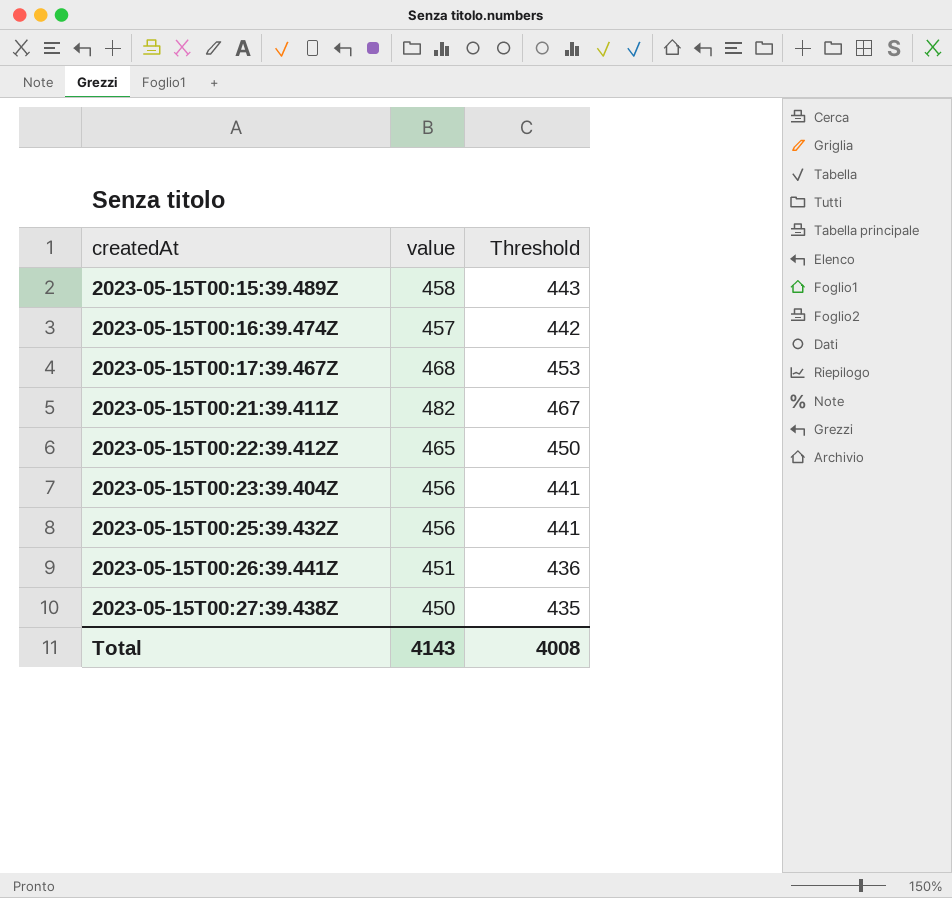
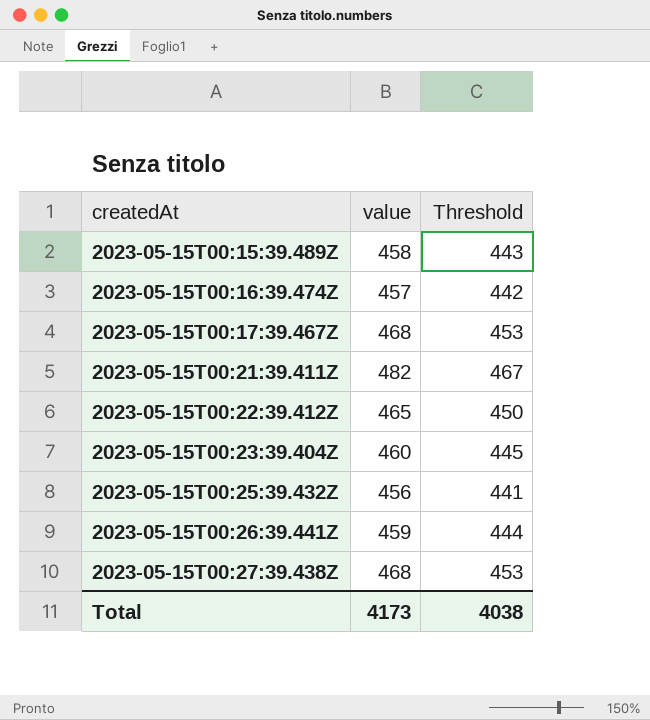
2023-05-15T00:23:39.404Z | value: 456 -> 460
2023-05-15T00:23:39.404Z | Threshold: 441 -> 445
2023-05-15T00:26:39.441Z | value: 451 -> 459
2023-05-15T00:26:39.441Z | Threshold: 436 -> 444
2023-05-15T00:27:39.438Z | value: 450 -> 468
2023-05-15T00:27:39.438Z | Threshold: 435 -> 453
Total | value: 4143 -> 4173
Total | Threshold: 4008 -> 4038

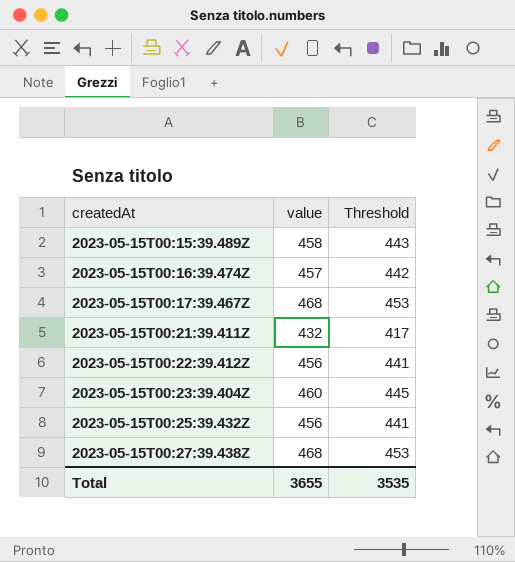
row 2023-05-15T00:26:39.441Z: 459 | 444 -> none
2023-05-15T00:21:39.411Z | value: 482 -> 432
2023-05-15T00:21:39.411Z | Threshold: 467 -> 417
2023-05-15T00:22:39.412Z | value: 465 -> 456
2023-05-15T00:22:39.412Z | Threshold: 450 -> 441
Total | value: 4173 -> 3655
Total | Threshold: 4038 -> 3535

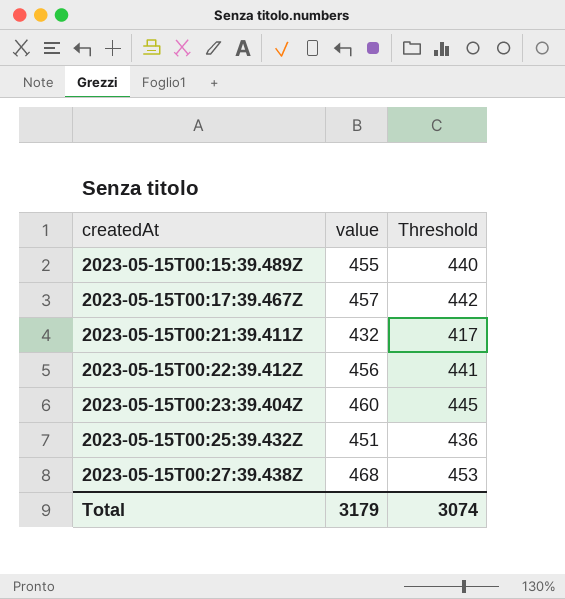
row 2023-05-15T00:16:39.474Z: 457 | 442 -> none
2023-05-15T00:15:39.489Z | value: 458 -> 455
2023-05-15T00:15:39.489Z | Threshold: 443 -> 440
2023-05-15T00:17:39.467Z | value: 468 -> 457
2023-05-15T00:17:39.467Z | Threshold: 453 -> 442
2023-05-15T00:25:39.432Z | value: 456 -> 451
2023-05-15T00:25:39.432Z | Threshold: 441 -> 436
Total | value: 3655 -> 3179
Total | Threshold: 3535 -> 3074

